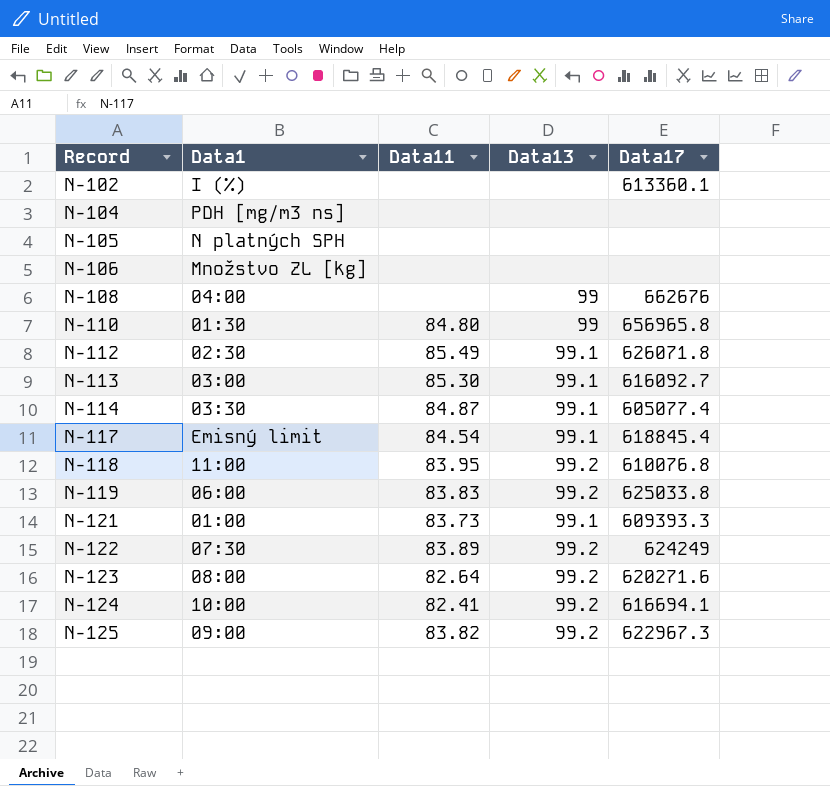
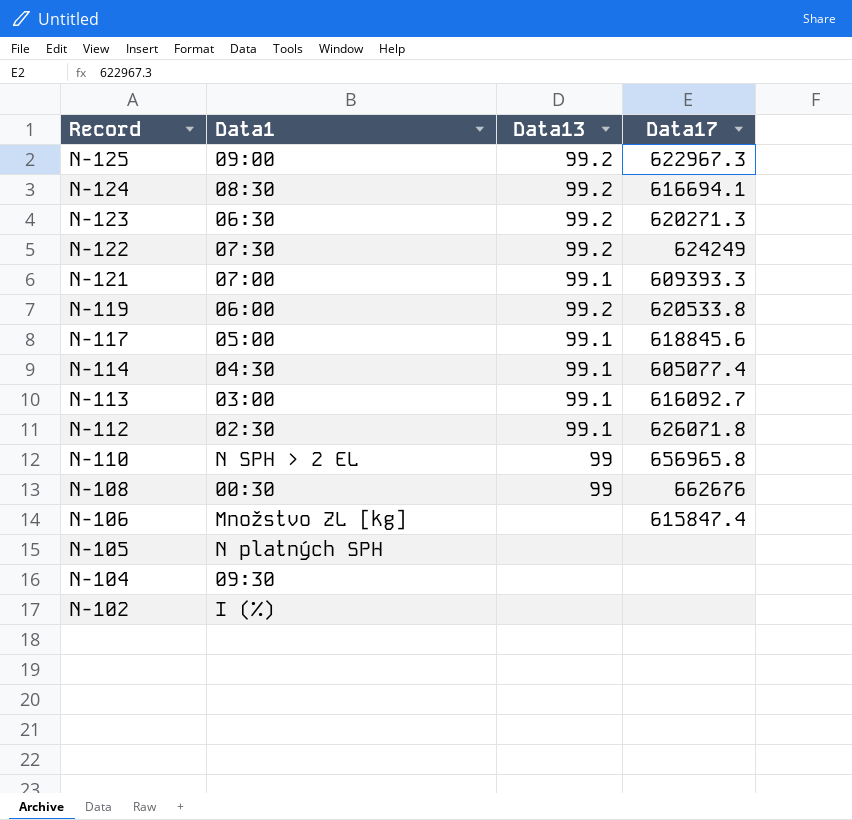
row order: Record ascending -> Record descending
column Data11 | position: 3 -> none
row N-118: 11:00 | 83.95 | 99.2 | 610076.8 -> none
N-124 | Data1: 10:00 -> 08:30
N-123 | Data1: 08:00 -> 06:30
N-123 | Data17: 620271.6 -> 620271.3
N-121 | Data1: 01:00 -> 07:00
N-119 | Data17: 625033.8 -> 620533.8
N-117 | Data1: Emisný limit -> 05:00
N-117 | Data17: 618845.4 -> 618845.6
N-114 | Data1: 03:30 -> 04:30
N-110 | Data1: 01:30 -> N SPH > 2 EL
N-108 | Data1: 04:00 -> 00:30
N-106 | Data17: none -> 615847.4
N-104 | Data1: PDH [mg/m3 ns] -> 09:30
N-102 | Data17: 613360.1 -> none

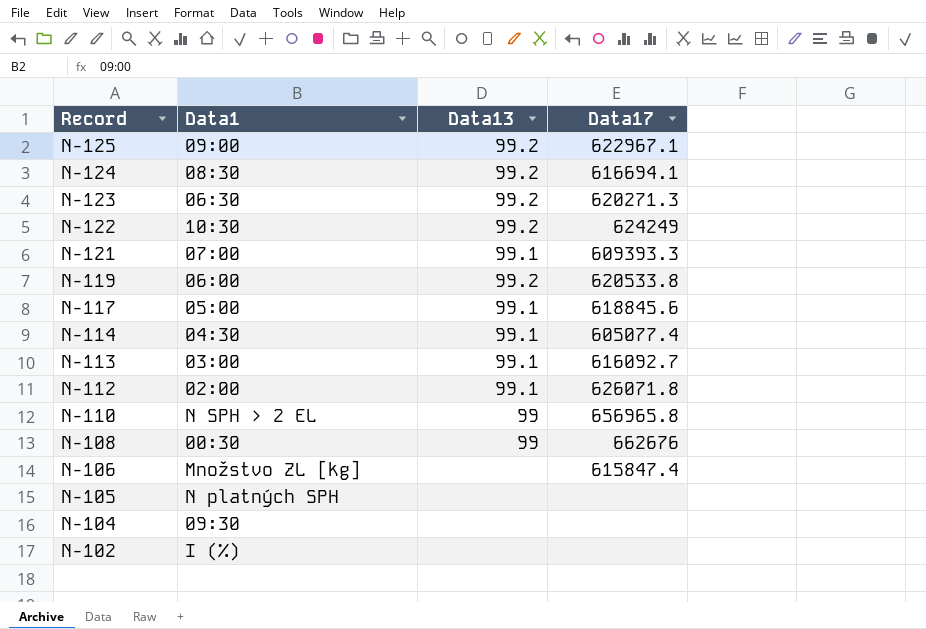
N-125 | Data17: 622967.3 -> 622967.1
N-122 | Data1: 07:30 -> 10:30
N-112 | Data1: 02:30 -> 02:00

